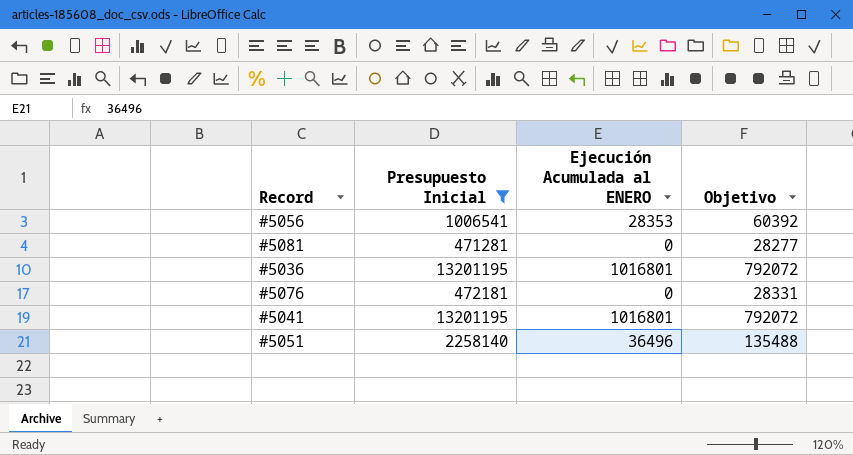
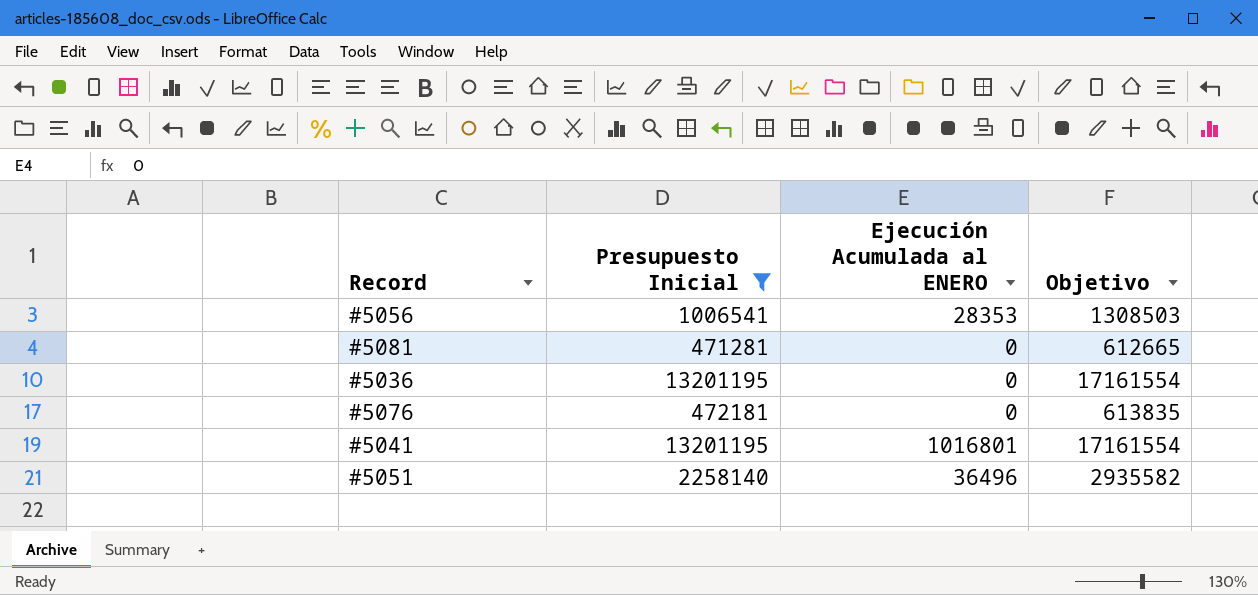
column Objetivo | formula: [Presupuesto Inicial] * 0,06 -> [Presupuesto Inicial] * 1,3
#5036 | Ejecución Acumulada al ENERO: 1016801 -> 0

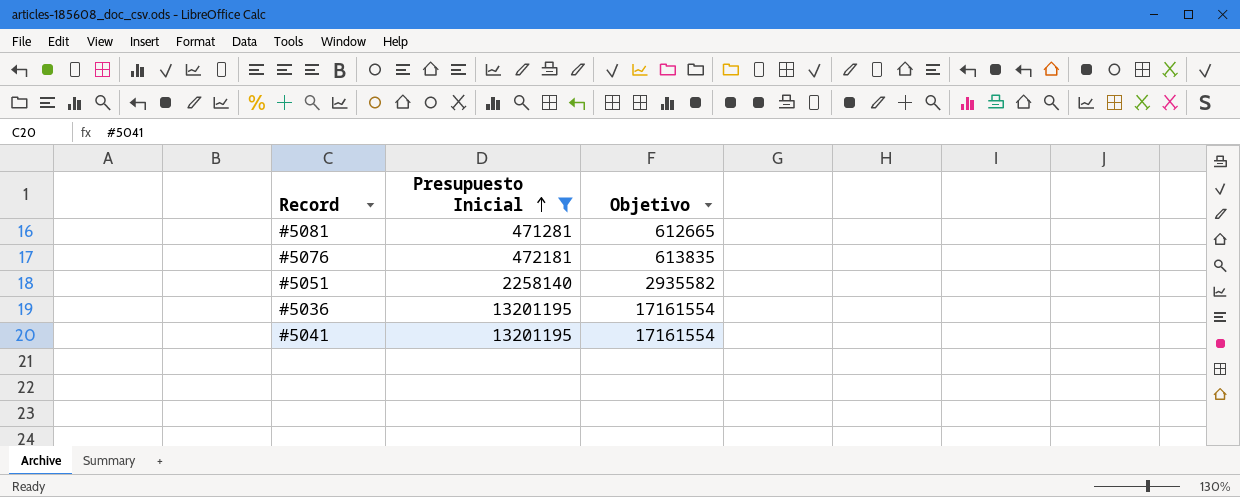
row order: none -> Presupuesto Inicial ascending
column Ejecución Acumulada al ENERO | position: 3 -> none
row #5056: 1006541 | 28353 | 1308503 -> none

